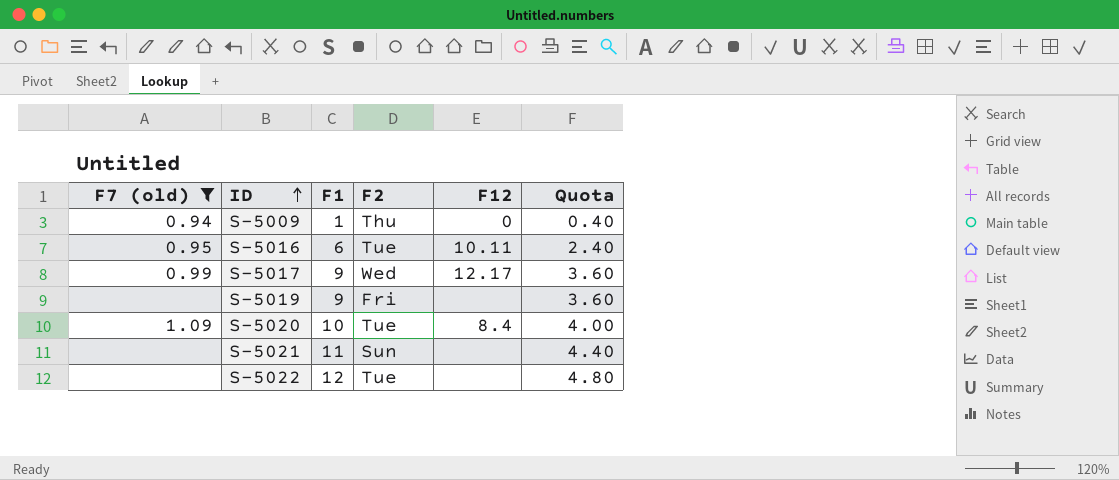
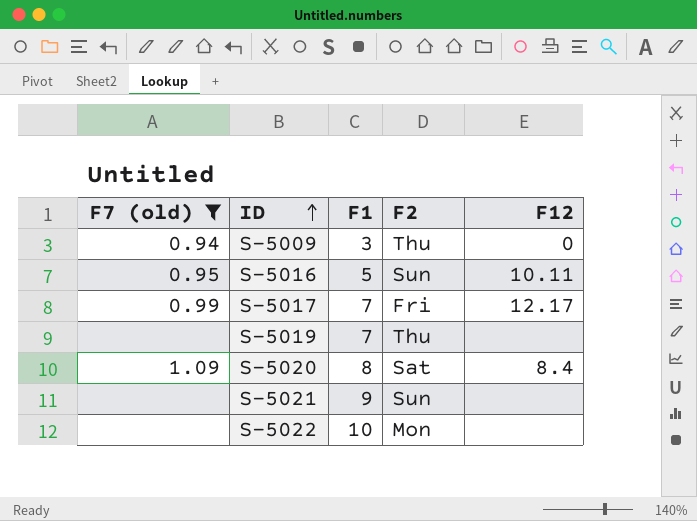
column Quota | formula: [F1] * 0.4 -> none
S-5009 | F1: 1 -> 3
S-5016 | F1: 6 -> 5
S-5016 | F2: Tue -> Sun
S-5017 | F1: 9 -> 7
S-5017 | F2: Wed -> Fri
S-5019 | F1: 9 -> 7
S-5019 | F2: Fri -> Thu
S-5020 | F1: 10 -> 8
S-5020 | F2: Tue -> Sat
S-5021 | F1: 11 -> 9
S-5022 | F1: 12 -> 10
S-5022 | F2: Tue -> Mon

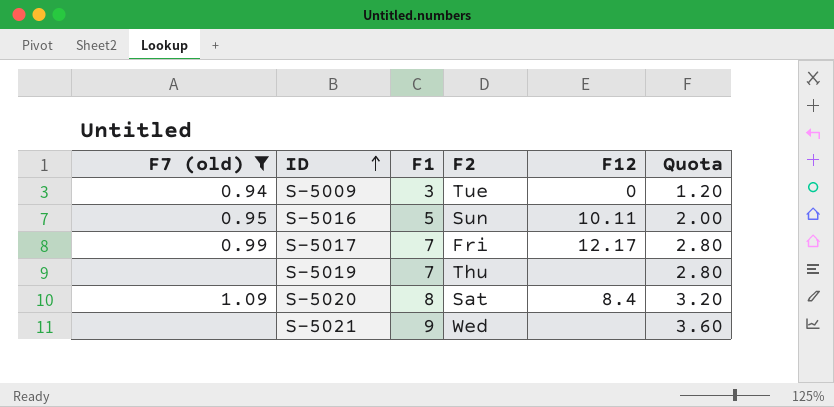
column Quota | formula: none -> [F1] * 0.4
row S-5022: none | 10 | Mon | none -> none
S-5009 | F2: Thu -> Tue
S-5021 | F2: Sun -> Wed

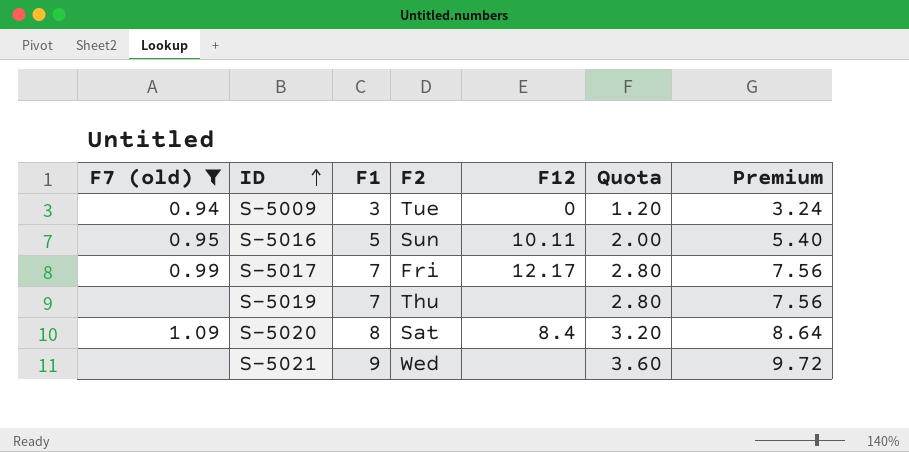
column Premium | formula: none -> [F1] * 1.08

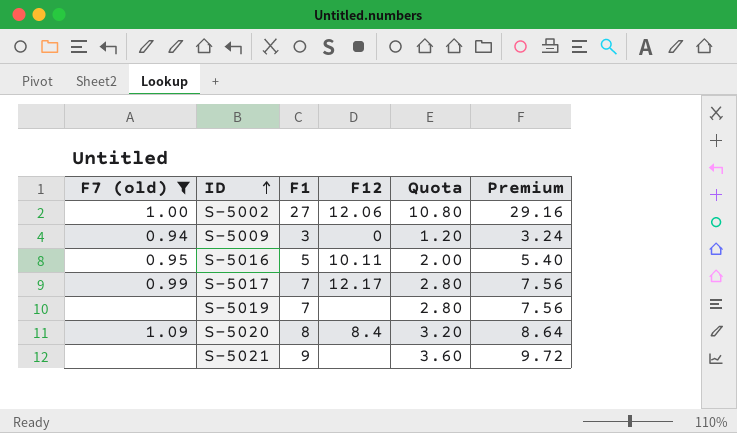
column F2 | position: 4 -> none
row S-5002: none -> 1.00 | 27 | 12.06 | 10.80 | 29.16

